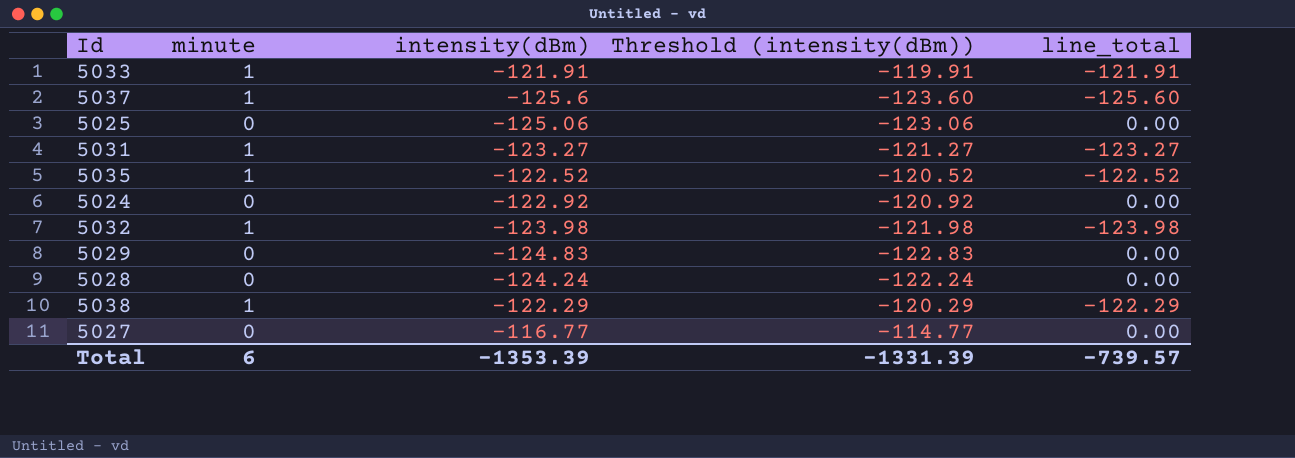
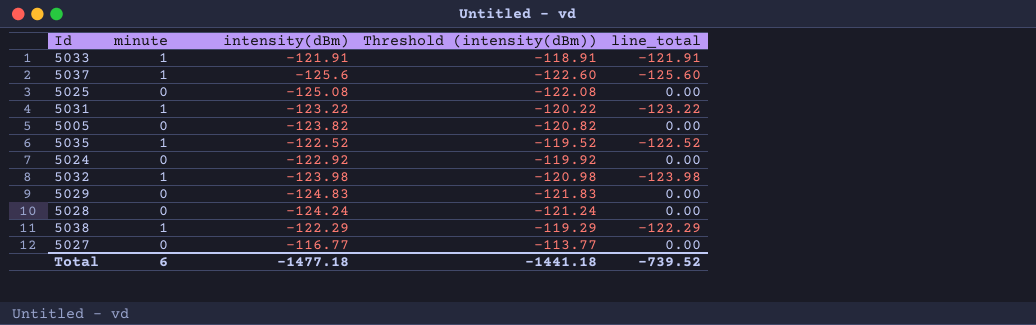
column Threshold (intensity(dBm)) | formula: [intensity(dBm)] + 2 -> [intensity(dBm)] + 3
5025 | intensity(dBm): -125.06 -> -125.08
5031 | intensity(dBm): -123.27 -> -123.22
5031 | line_total: -123.27 -> -123.22
row 5005: none -> 0 | -123.82 | -120.82 | 0.00
Total | intensity(dBm): -1353.39 -> -1477.18
Total | Threshold (intensity(dBm)): -1331.39 -> -1441.18
Total | line_total: -739.57 -> -739.52

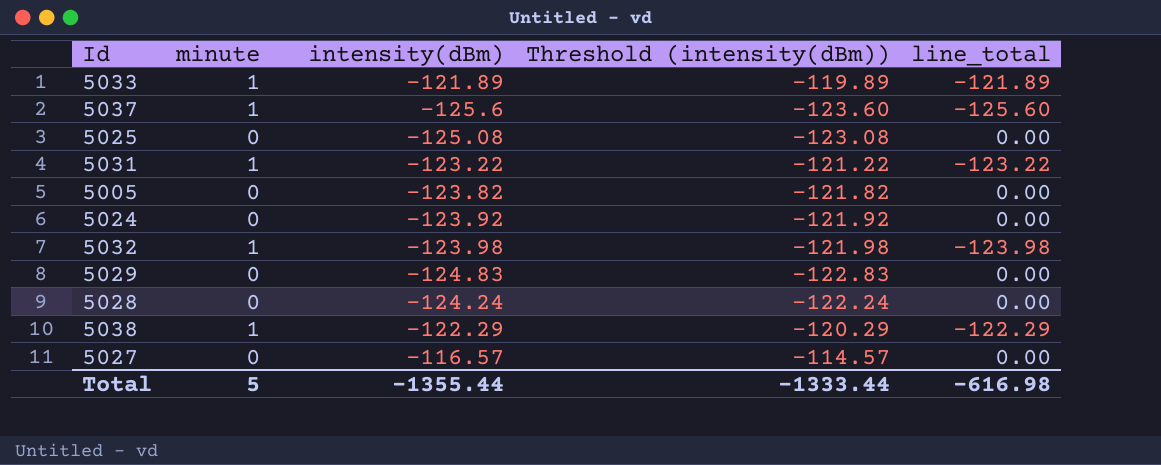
column Threshold (intensity(dBm)) | formula: [intensity(dBm)] + 3 -> [intensity(dBm)] + 2
row 5035: 1 | -122.52 | -119.52 | -122.52 -> none
5033 | intensity(dBm): -121.91 -> -121.89
5033 | line_total: -121.91 -> -121.89
5024 | intensity(dBm): -122.92 -> -123.92
5027 | intensity(dBm): -116.77 -> -116.57
Total | minute: 6 -> 5
Total | intensity(dBm): -1477.18 -> -1355.44
Total | Threshold (intensity(dBm)): -1441.18 -> -1333.44
Total | line_total: -739.52 -> -616.98

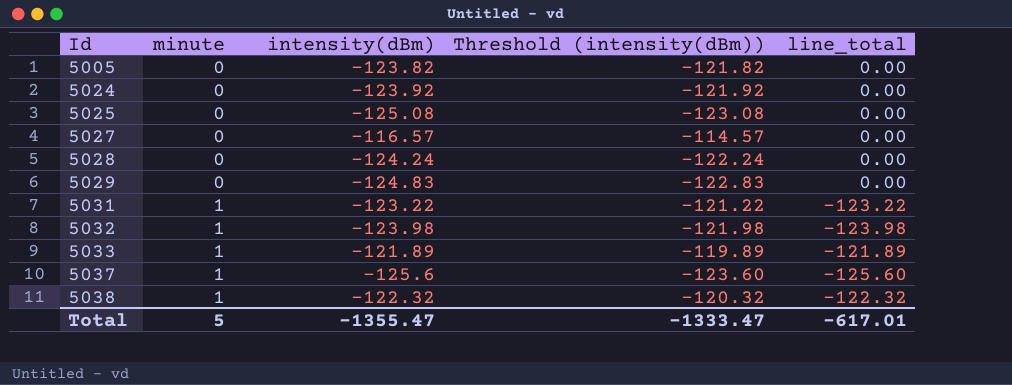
row order: none -> Id ascending
5038 | intensity(dBm): -122.29 -> -122.32
5038 | Threshold (intensity(dBm)): -120.29 -> -120.32
5038 | line_total: -122.29 -> -122.32
Total | intensity(dBm): -1355.44 -> -1355.47
Total | Threshold (intensity(dBm)): -1333.44 -> -1333.47
Total | line_total: -616.98 -> -617.01

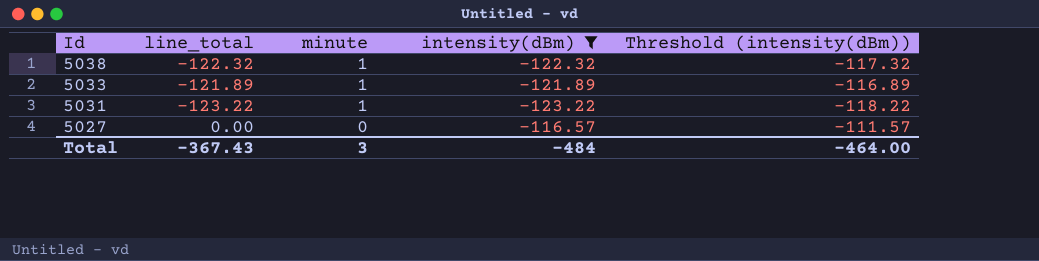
filter: none -> intensity(dBm) >= -123.22
row order: Id ascending -> Id descending
column line_total | position: 5 -> 2
column Threshold (intensity(dBm)) | formula: [intensity(dBm)] + 2 -> [intensity(dBm)] + 5
Total | line_total: -617.01 -> -367.43
Total | minute: 5 -> 3
Total | intensity(dBm): -1355.47 -> -484
Total | Threshold (intensity(dBm)): -1333.47 -> -464.00

